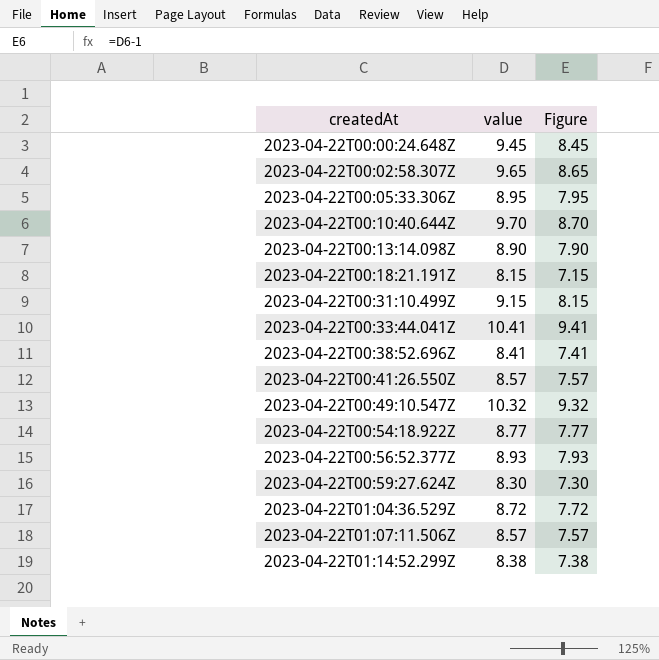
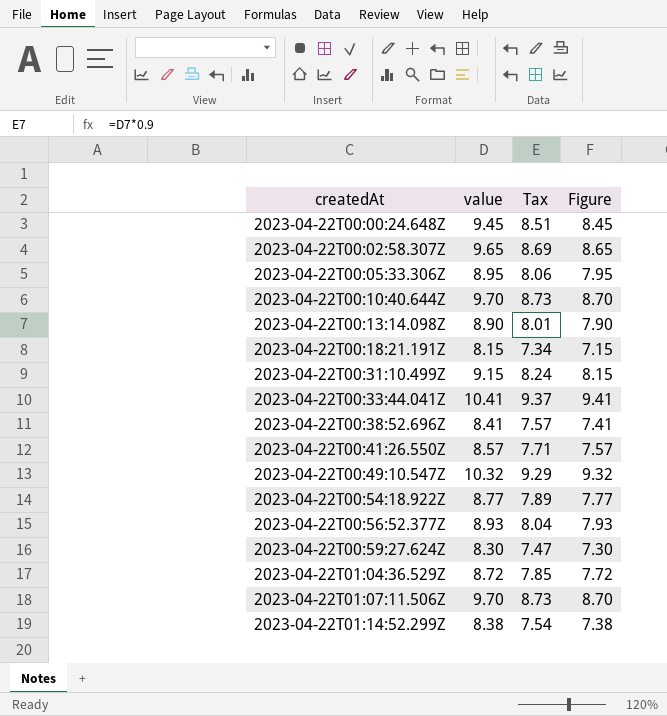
column Tax | formula: none -> [value] * 0.9
2023-04-22T01:07:11.506Z | value: 8.57 -> 9.70
2023-04-22T01:07:11.506Z | Figure: 7.57 -> 8.70

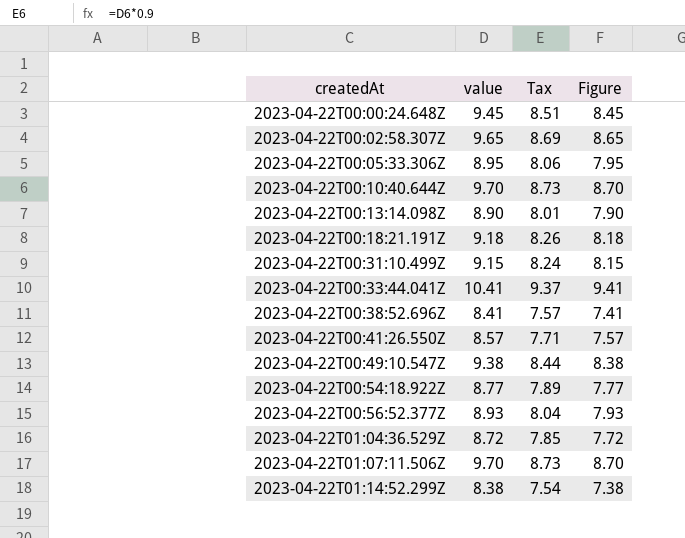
row 2023-04-22T00:59:27.624Z: 8.30 | 7.47 | 7.30 -> none
2023-04-22T00:18:21.191Z | value: 8.15 -> 9.18
2023-04-22T00:18:21.191Z | Tax: 7.34 -> 8.26
2023-04-22T00:18:21.191Z | Figure: 7.15 -> 8.18
2023-04-22T00:49:10.547Z | value: 10.32 -> 9.38
2023-04-22T00:49:10.547Z | Tax: 9.29 -> 8.44
2023-04-22T00:49:10.547Z | Figure: 9.32 -> 8.38

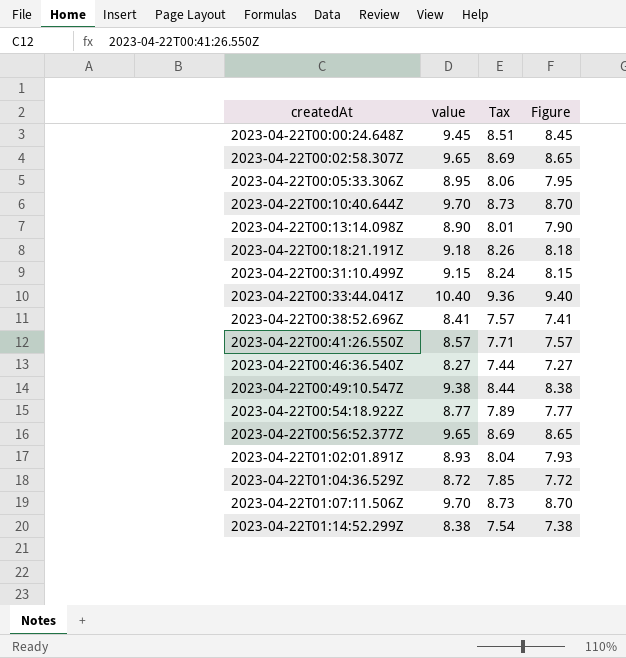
2023-04-22T00:33:44.041Z | value: 10.41 -> 10.40
2023-04-22T00:33:44.041Z | Tax: 9.37 -> 9.36
2023-04-22T00:33:44.041Z | Figure: 9.41 -> 9.40
row 2023-04-22T00:46:36.540Z: none -> 8.27 | 7.44 | 7.27
2023-04-22T00:56:52.377Z | value: 8.93 -> 9.65
2023-04-22T00:56:52.377Z | Tax: 8.04 -> 8.69
2023-04-22T00:56:52.377Z | Figure: 7.93 -> 8.65
row 2023-04-22T01:02:01.891Z: none -> 8.93 | 8.04 | 7.93

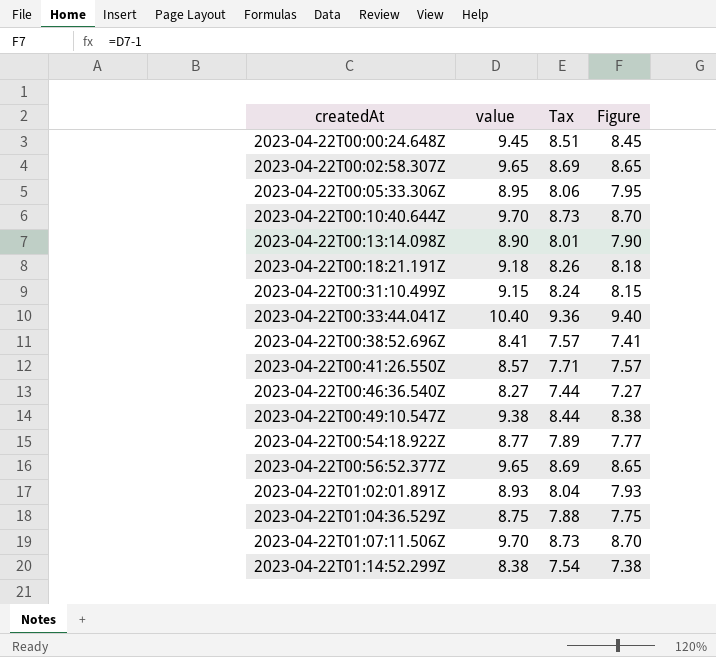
2023-04-22T01:04:36.529Z | value: 8.72 -> 8.75
2023-04-22T01:04:36.529Z | Tax: 7.85 -> 7.88
2023-04-22T01:04:36.529Z | Figure: 7.72 -> 7.75

